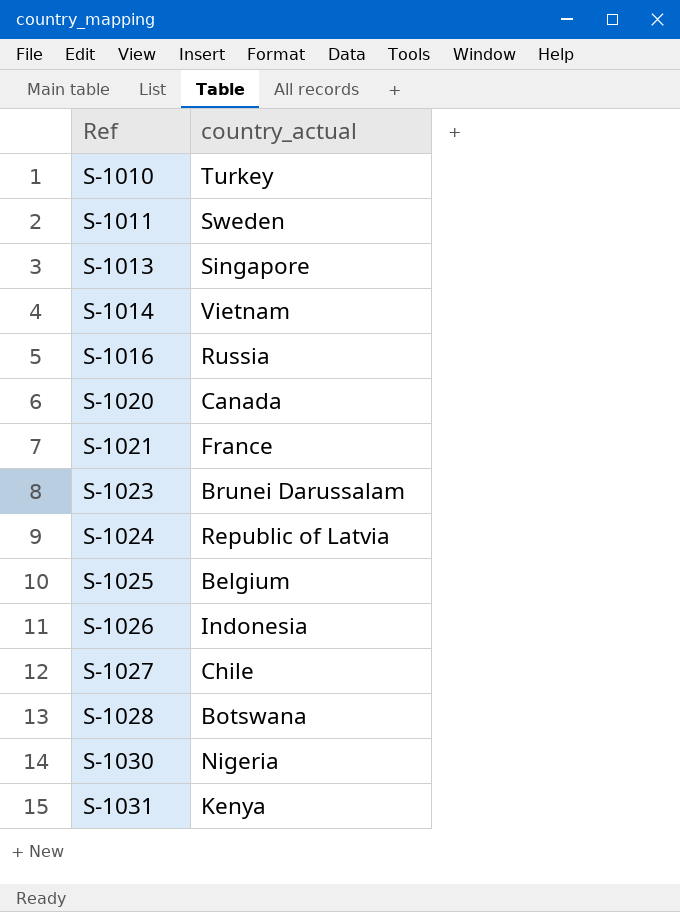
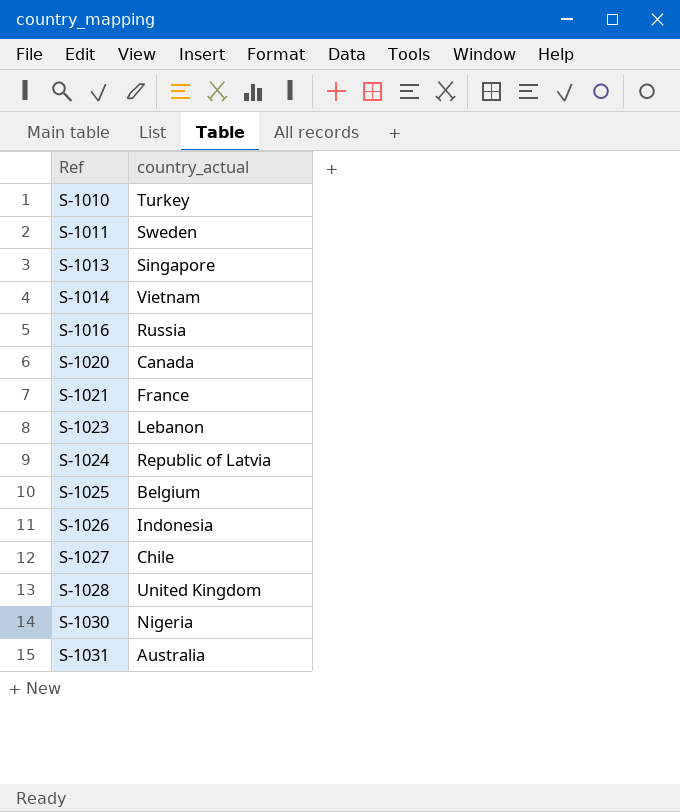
S-1023 | country_actual: Brunei Darussalam -> Lebanon
S-1028 | country_actual: Botswana -> United Kingdom
S-1031 | country_actual: Kenya -> Australia

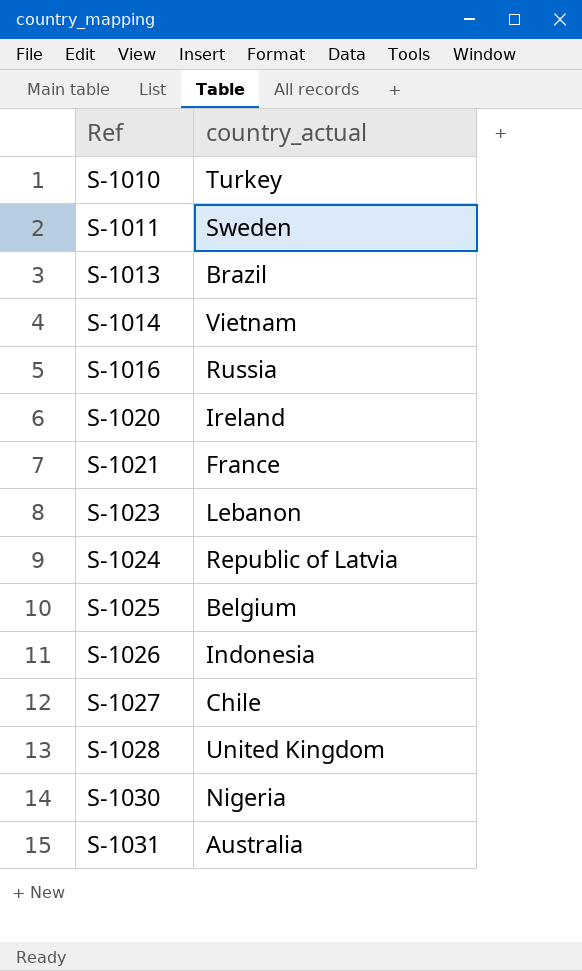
S-1013 | country_actual: Singapore -> Brazil
S-1020 | country_actual: Canada -> Ireland

